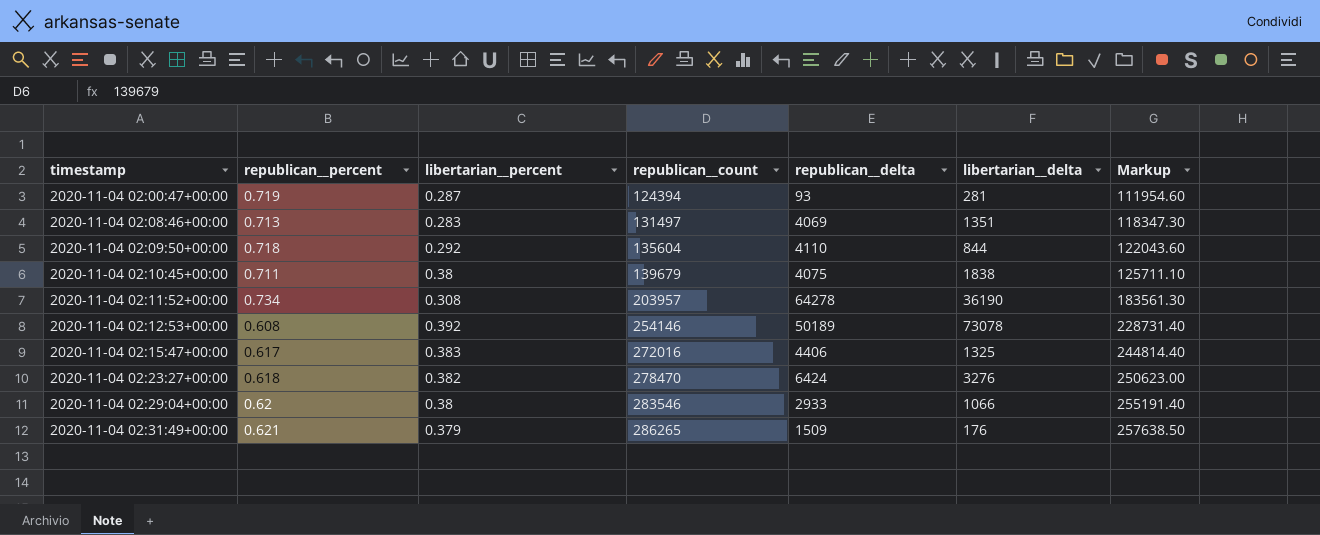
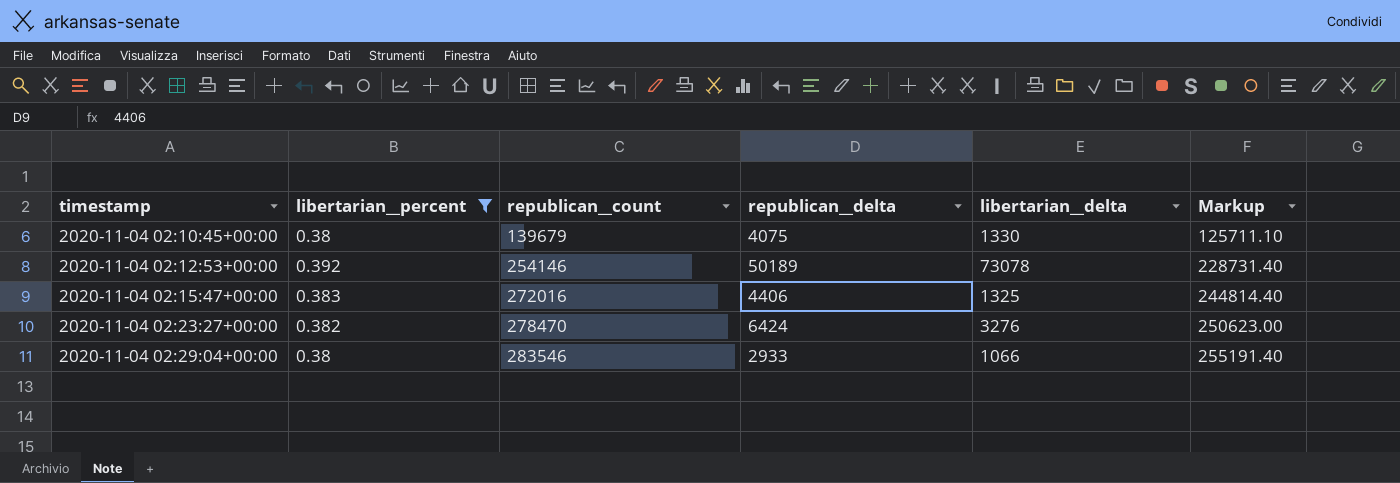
filter: none -> libertarian__percent >= 0.38
column republican__percent | position: 2 -> none
2020-11-04 02:10:45+00:00 | libertarian__delta: 1838 -> 1330

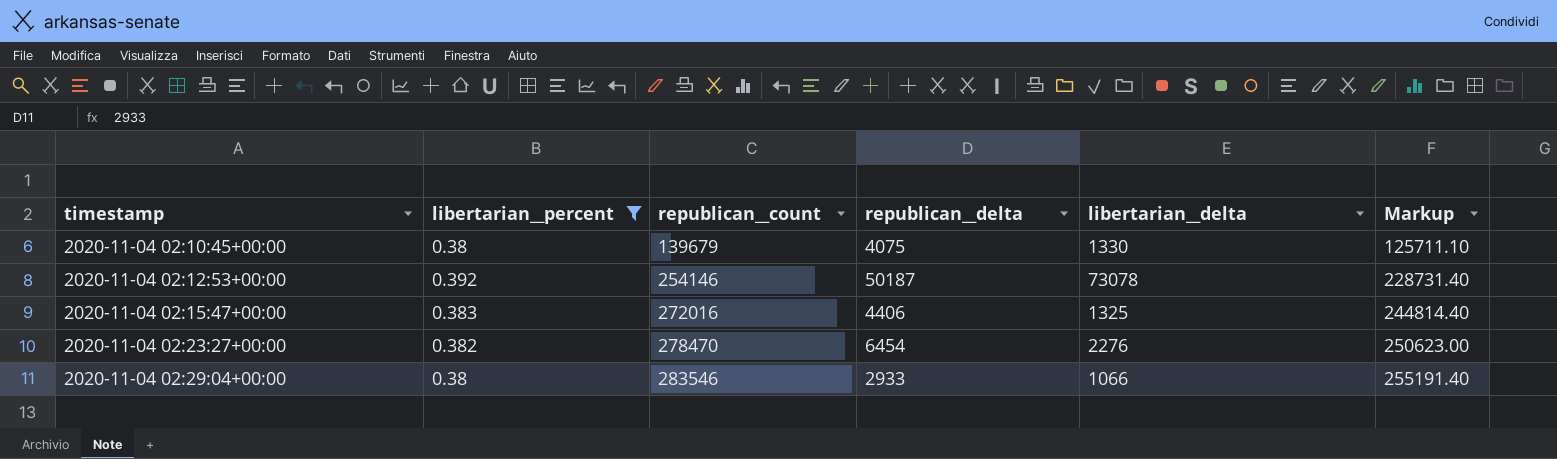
2020-11-04 02:12:53+00:00 | republican__delta: 50189 -> 50187
2020-11-04 02:23:27+00:00 | republican__delta: 6424 -> 6454
2020-11-04 02:23:27+00:00 | libertarian__delta: 3276 -> 2276

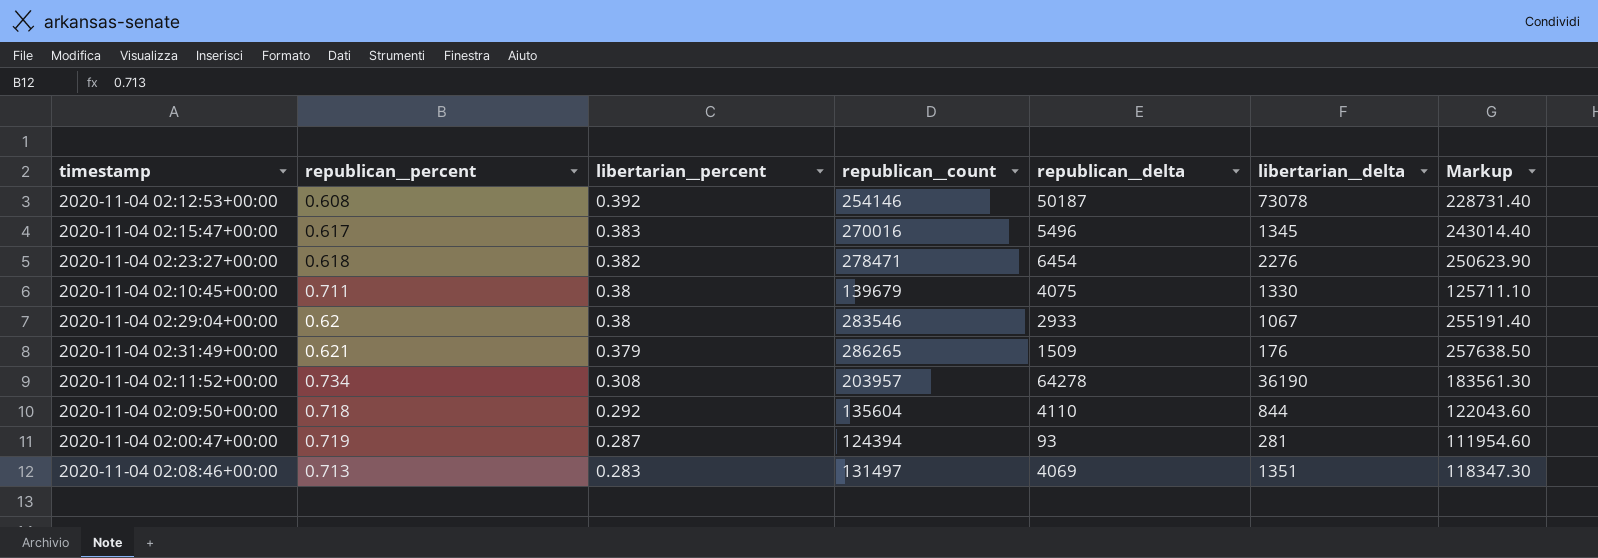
filter: libertarian__percent >= 0.38 -> none
row order: timestamp ascending -> libertarian__percent descending
column republican__percent | position: none -> 2
2020-11-04 02:15:47+00:00 | republican__count: 272016 -> 270016
2020-11-04 02:15:47+00:00 | republican__delta: 4406 -> 5496
2020-11-04 02:15:47+00:00 | libertarian__delta: 1325 -> 1345
2020-11-04 02:15:47+00:00 | Markup: 244814.40 -> 243014.40
2020-11-04 02:23:27+00:00 | republican__count: 278470 -> 278471
2020-11-04 02:23:27+00:00 | Markup: 250623.00 -> 250623.90
2020-11-04 02:29:04+00:00 | libertarian__delta: 1066 -> 1067

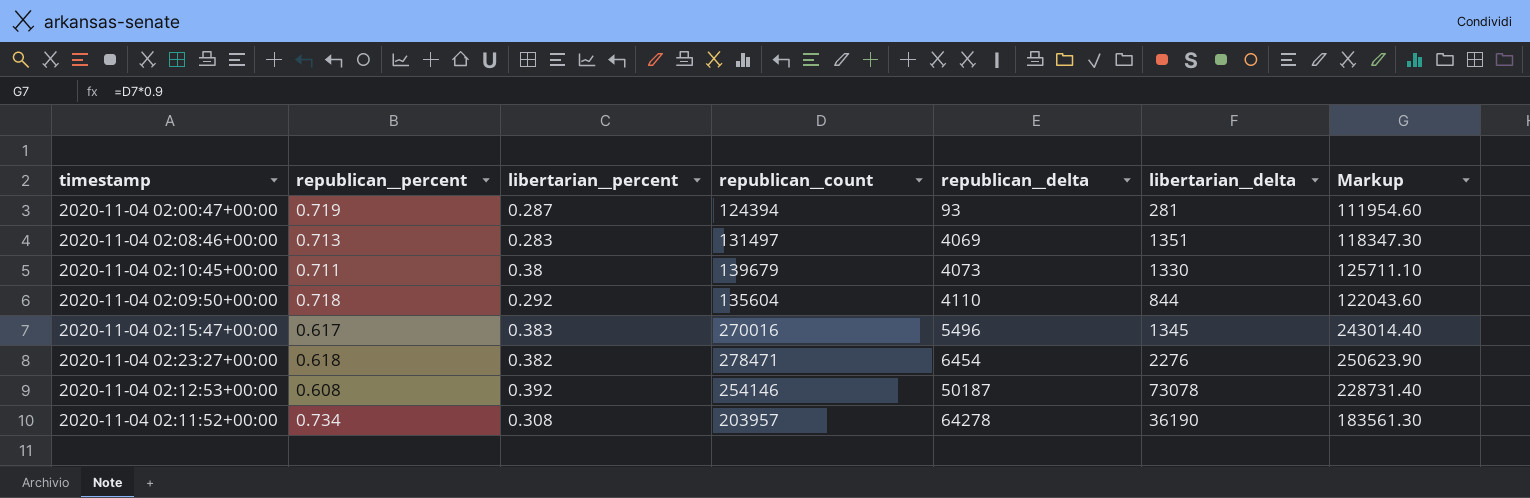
row order: libertarian__percent descending -> republican__delta ascending
row 2020-11-04 02:29:04+00:00: 0.62 | 0.38 | 283546 | 2933 | 1067 | 255191.40 -> none
row 2020-11-04 02:31:49+00:00: 0.621 | 0.379 | 286265 | 1509 | 176 | 257638.50 -> none
2020-11-04 02:10:45+00:00 | republican__delta: 4075 -> 4073

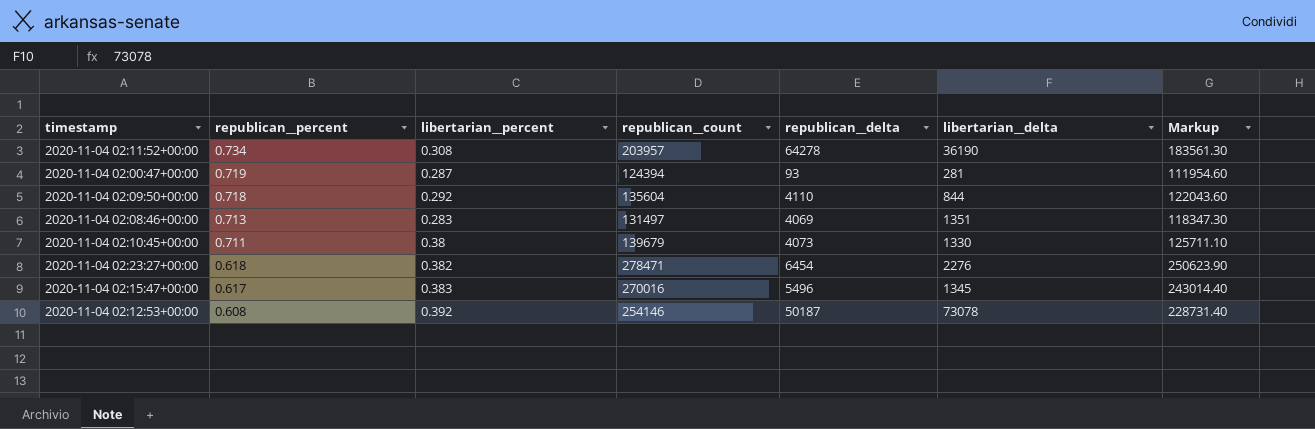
row order: republican__delta ascending -> republican__percent descending

